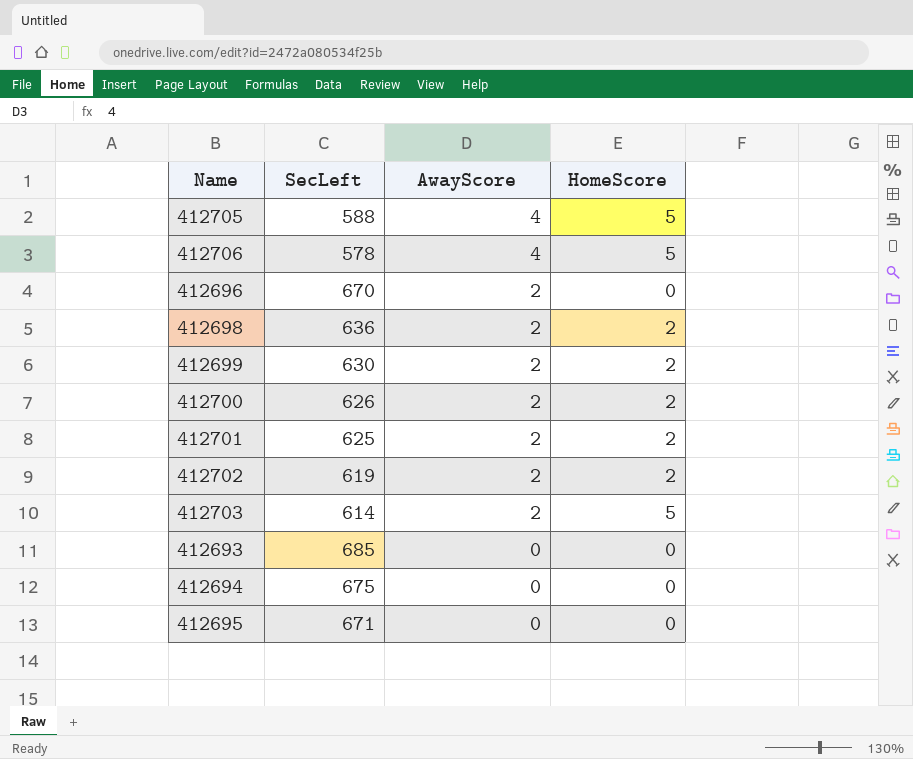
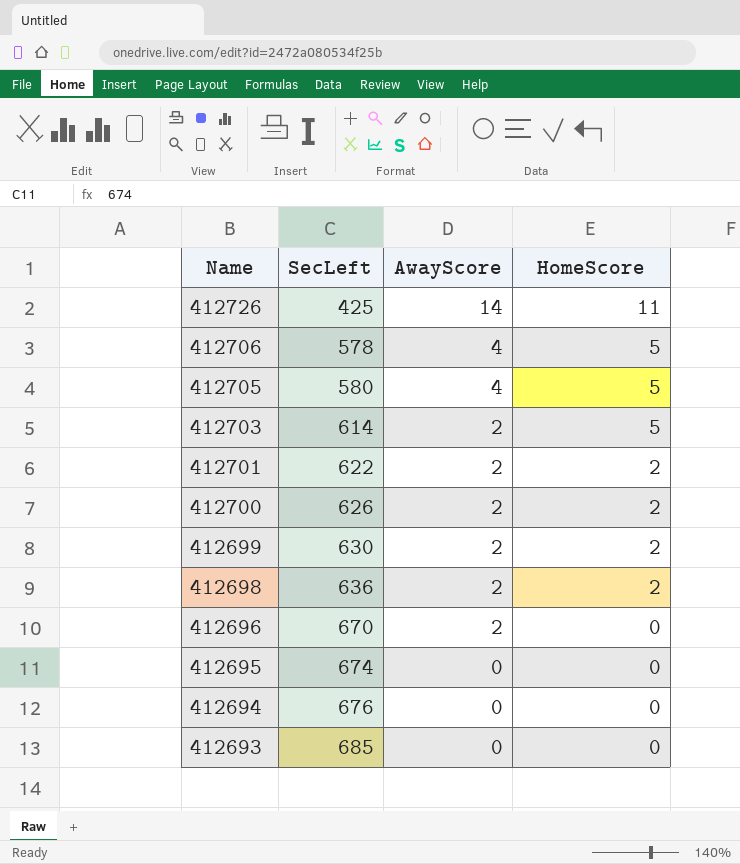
row order: AwayScore descending -> Name descending
row 412702: 619 | 2 | 2 -> none
row 412726: none -> 425 | 14 | 11
412705 | SecLeft: 588 -> 580
412701 | SecLeft: 625 -> 622
412695 | SecLeft: 671 -> 674
412694 | SecLeft: 675 -> 676

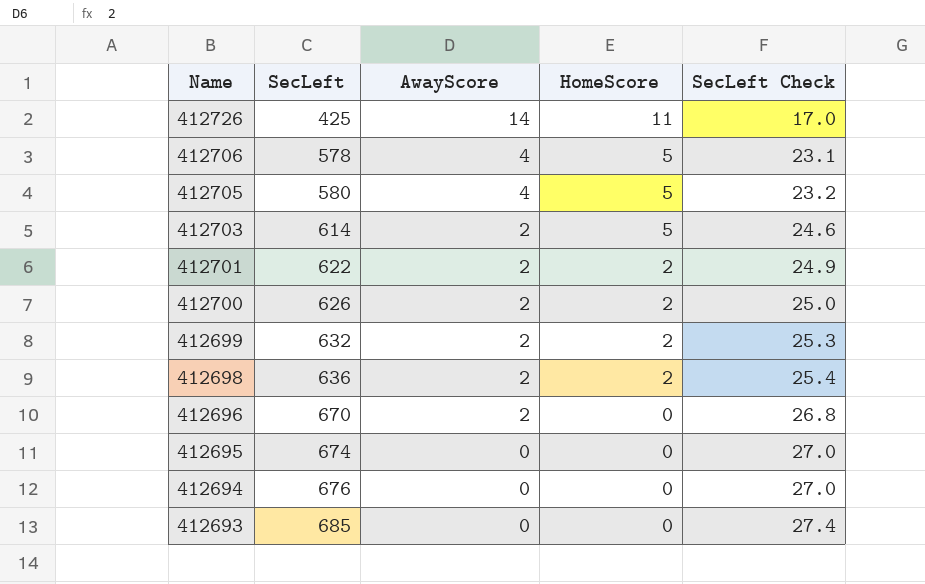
column SecLeft Check | formula: none -> [SecLeft] * 0.04
412699 | SecLeft: 630 -> 632

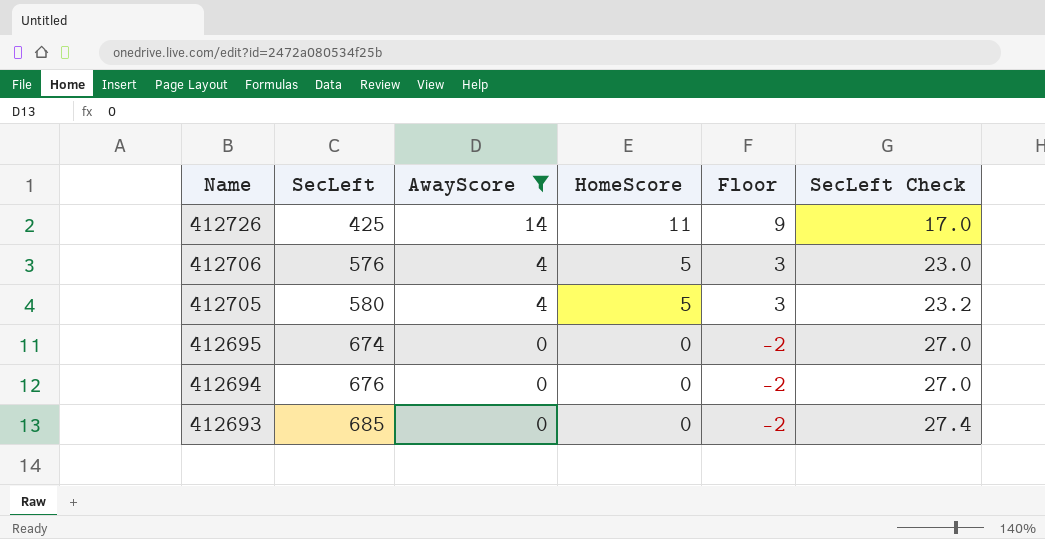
filter: none -> AwayScore != 2
column Floor | formula: none -> [HomeScore] - 2
412706 | SecLeft: 578 -> 576
412706 | SecLeft Check: 23.1 -> 23.0

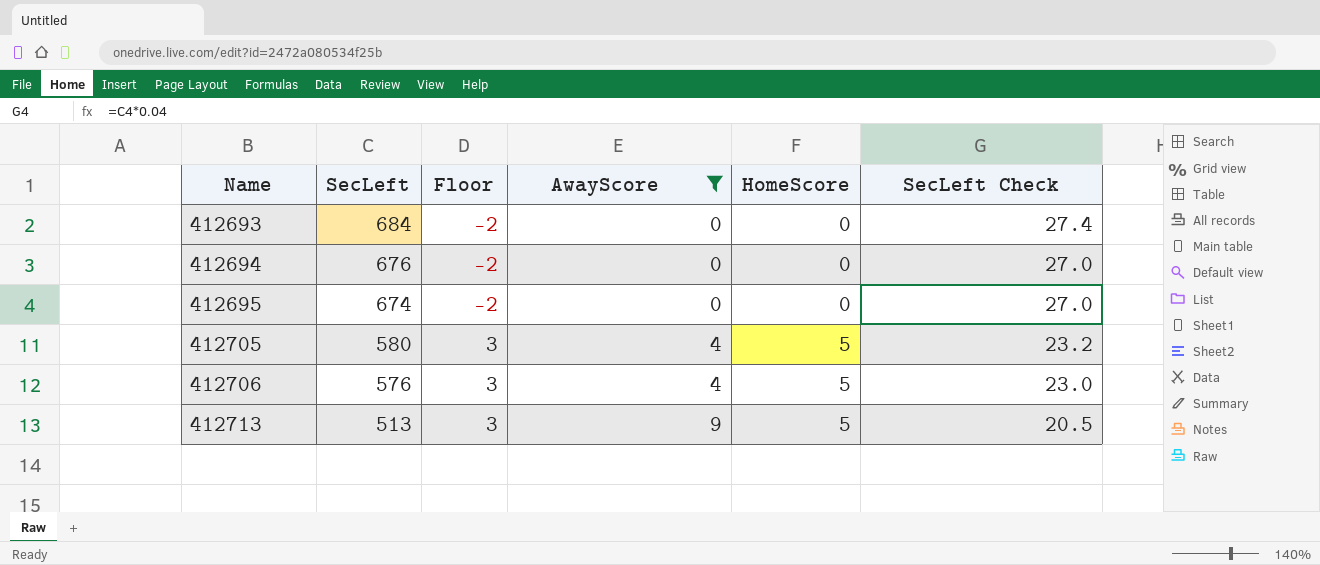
row order: Name descending -> Name ascending
column Floor | position: 5 -> 3
row 412726: 425 | 14 | 11 | 9 | 17.0 -> none
412693 | SecLeft: 685 -> 684
row 412713: none -> 513 | 3 | 9 | 5 | 20.5

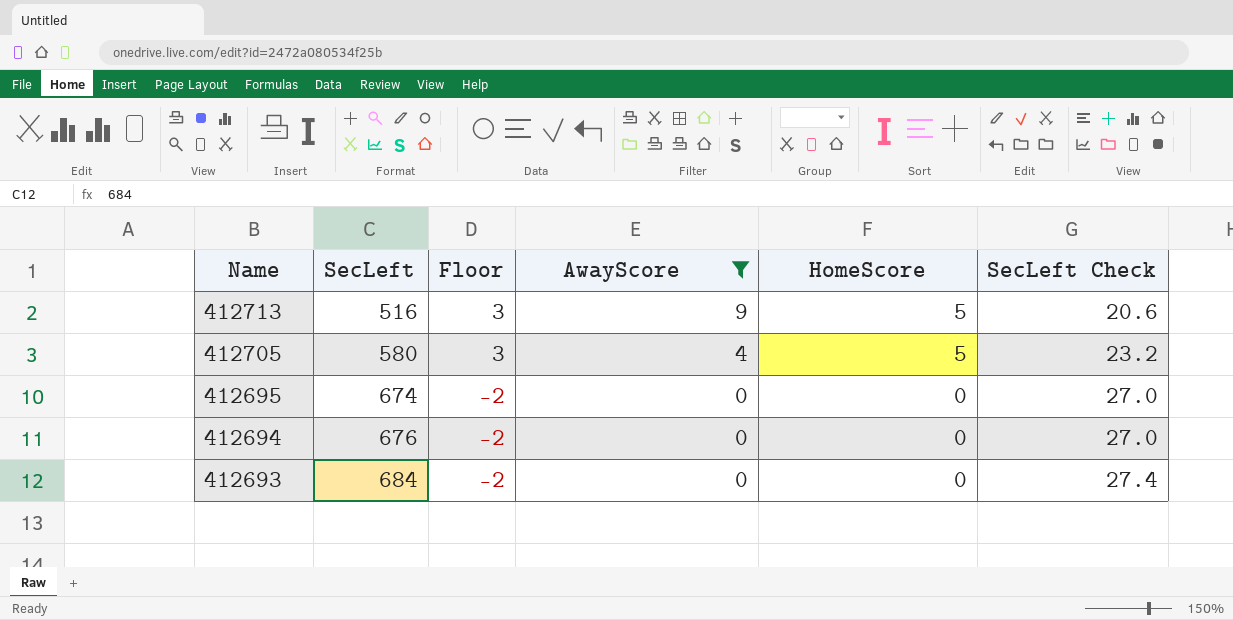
row order: Name ascending -> Name descending
row 412706: 576 | 3 | 4 | 5 | 23.0 -> none
412713 | SecLeft: 513 -> 516
412713 | SecLeft Check: 20.5 -> 20.6

